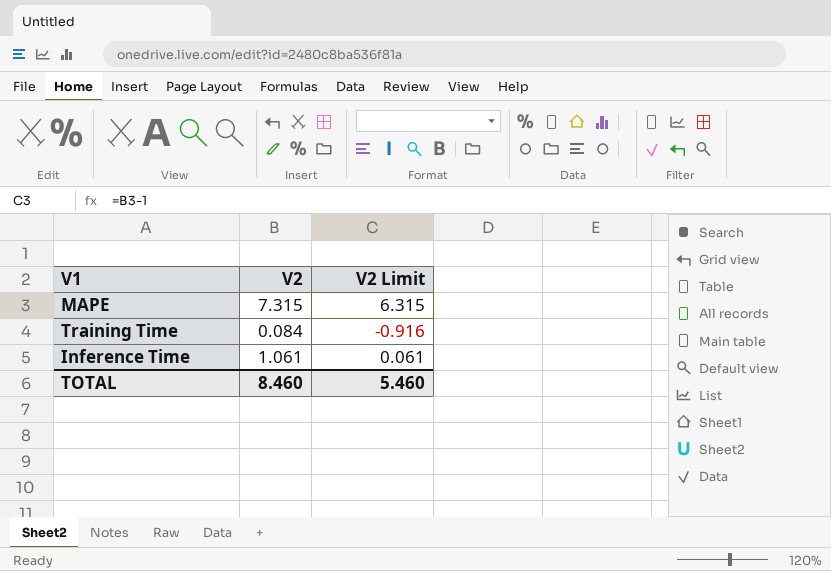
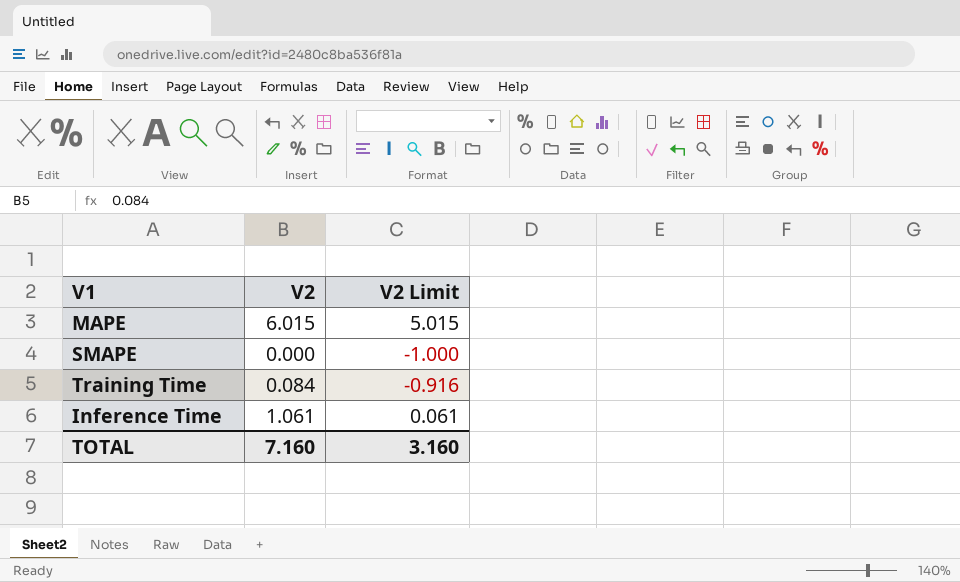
MAPE | V2: 7.315 -> 6.015
MAPE | V2 Limit: 6.315 -> 5.015
row SMAPE: none -> 0.000 | -1.000
TOTAL | V2: 8.460 -> 7.160
TOTAL | V2 Limit: 5.460 -> 3.160

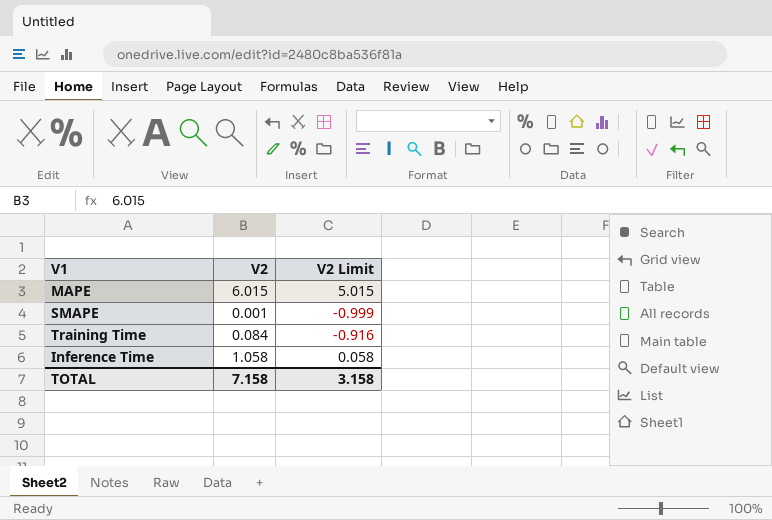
SMAPE | V2: 0.000 -> 0.001
SMAPE | V2 Limit: -1.000 -> -0.999
Inference Time | V2: 1.061 -> 1.058
Inference Time | V2 Limit: 0.061 -> 0.058
TOTAL | V2: 7.160 -> 7.158
TOTAL | V2 Limit: 3.160 -> 3.158

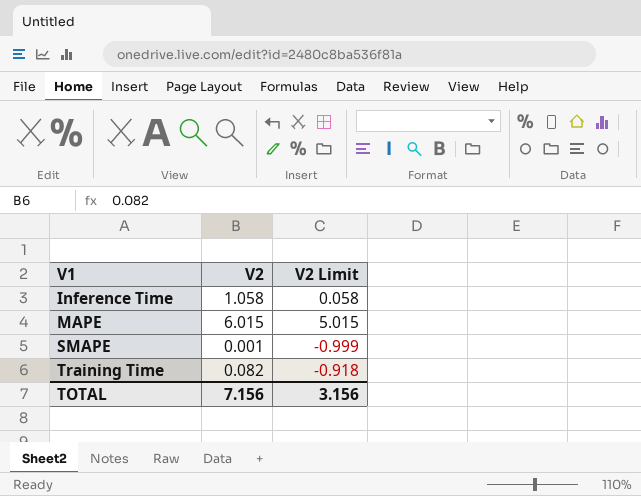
row order: none -> V1 ascending
Training Time | V2: 0.084 -> 0.082
Training Time | V2 Limit: -0.916 -> -0.918
TOTAL | V2: 7.158 -> 7.156
TOTAL | V2 Limit: 3.158 -> 3.156

